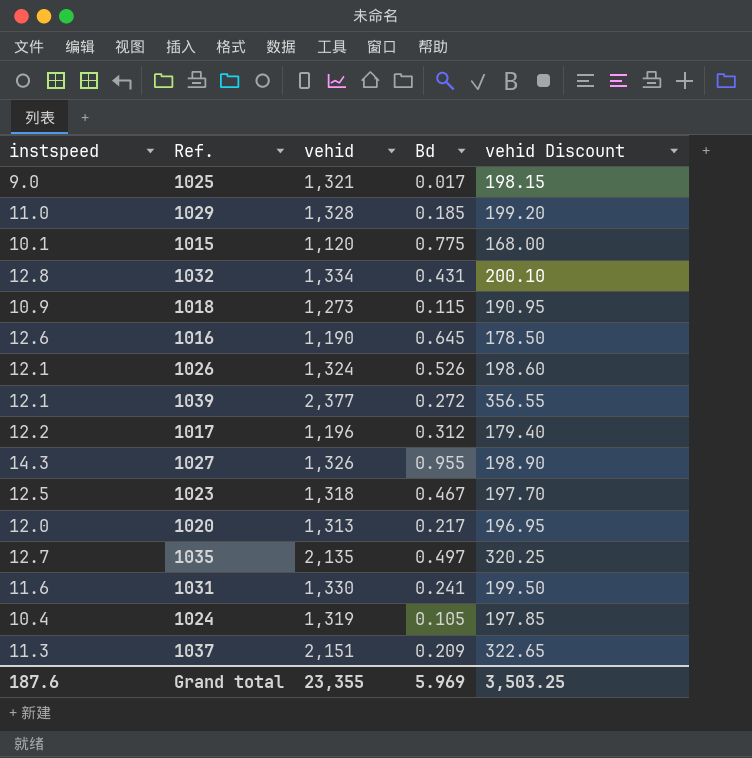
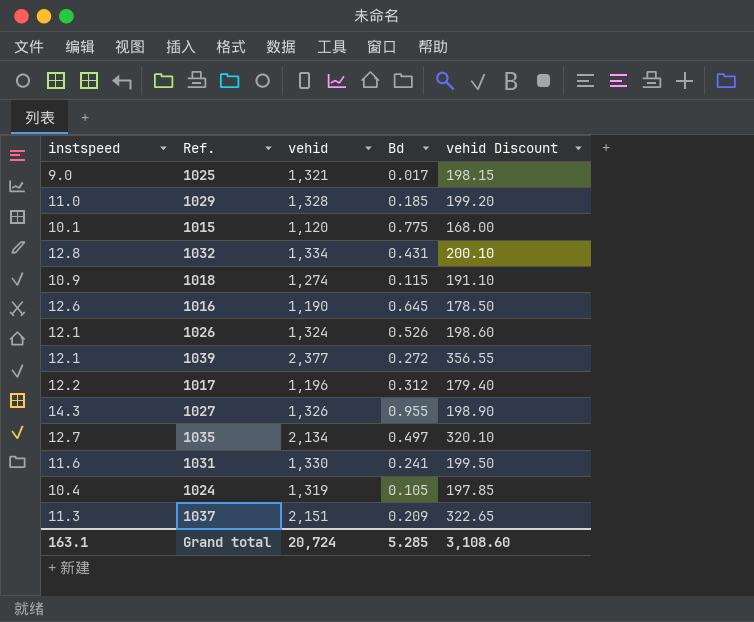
row 1023: 12.5 | 1,318 | 0.467 | 197.70 -> none
row 1020: 12.0 | 1,313 | 0.217 | 196.95 -> none
1018 | vehid: 1,273 -> 1,274
1018 | vehid Discount: 190.95 -> 191.10
1035 | vehid: 2,135 -> 2,134
1035 | vehid Discount: 320.25 -> 320.10
Grand total | instspeed: 187.6 -> 163.1
Grand total | vehid: 23,355 -> 20,724
Grand total | Bd: 5.969 -> 5.285
Grand total | vehid Discount: 3,503.25 -> 3,108.60

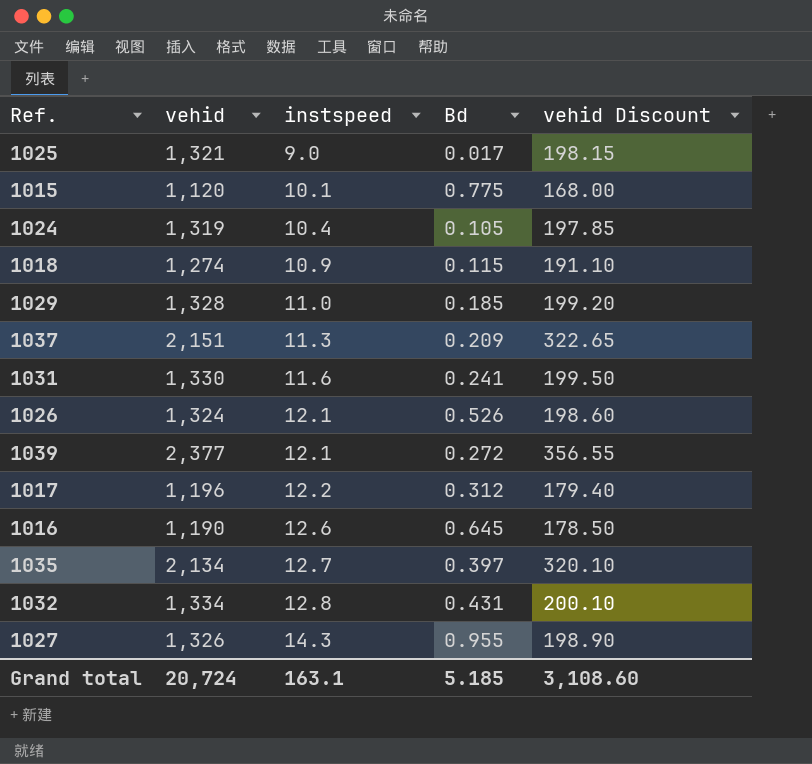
row order: none -> instspeed ascending
column instspeed | position: 1 -> 3
1035 | Bd: 0.497 -> 0.397
Grand total | Bd: 5.285 -> 5.185

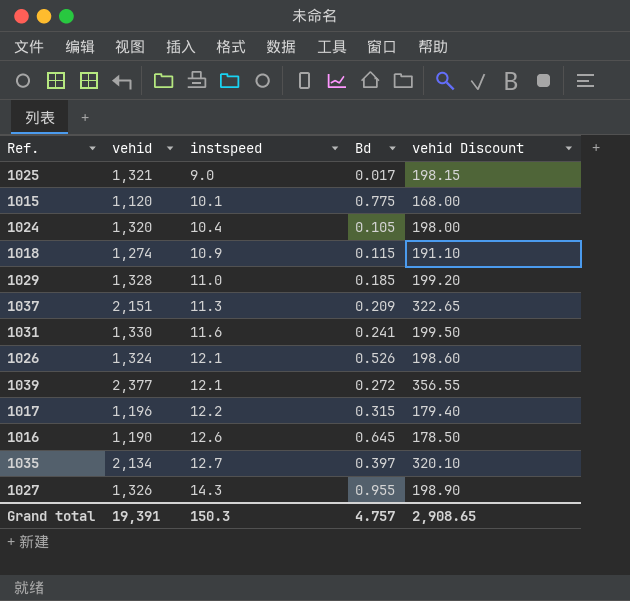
row 1032: 1,334 | 12.8 | 0.431 | 200.10 -> none
1024 | vehid: 1,319 -> 1,320
1024 | vehid Discount: 197.85 -> 198.00
1017 | Bd: 0.312 -> 0.315
Grand total | vehid: 20,724 -> 19,391
Grand total | instspeed: 163.1 -> 150.3
Grand total | Bd: 5.185 -> 4.757
Grand total | vehid Discount: 3,108.60 -> 2,908.65

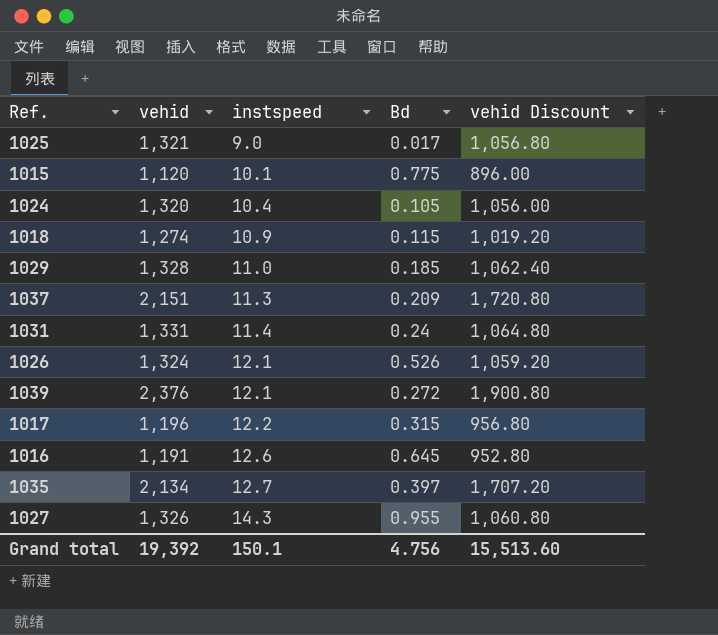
column vehid Discount | formula: [vehid] * 0.15 -> [vehid] * 0.8
1031 | vehid: 1,330 -> 1,331
1031 | instspeed: 11.6 -> 11.4
1031 | Bd: 0.241 -> 0.24
1039 | vehid: 2,377 -> 2,376
1016 | vehid: 1,190 -> 1,191
Grand total | vehid: 19,391 -> 19,392
Grand total | instspeed: 150.3 -> 150.1
Grand total | Bd: 4.757 -> 4.756
Grand total | vehid Discount: 2,908.65 -> 15,513.60

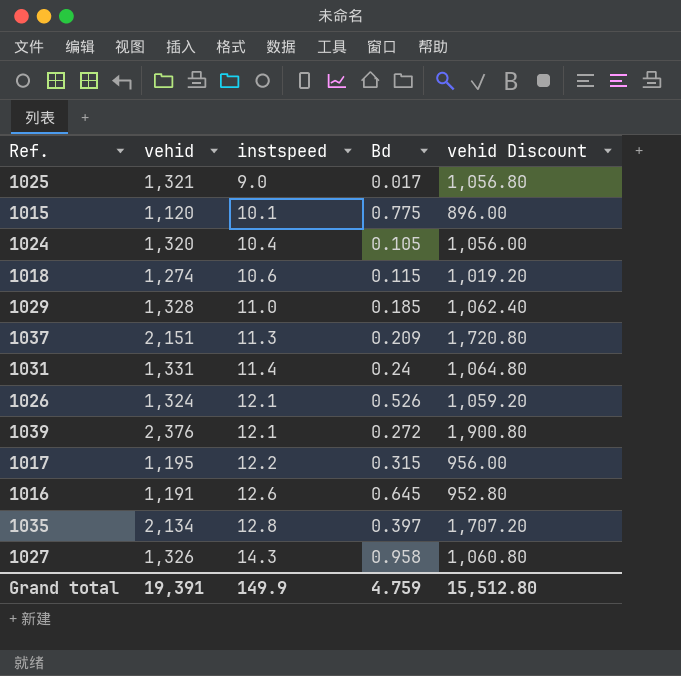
1018 | instspeed: 10.9 -> 10.6
1017 | vehid: 1,196 -> 1,195
1017 | vehid Discount: 956.80 -> 956.00
1035 | instspeed: 12.7 -> 12.8
1027 | Bd: 0.955 -> 0.958
Grand total | vehid: 19,392 -> 19,391
Grand total | instspeed: 150.1 -> 149.9
Grand total | Bd: 4.756 -> 4.759
Grand total | vehid Discount: 15,513.60 -> 15,512.80

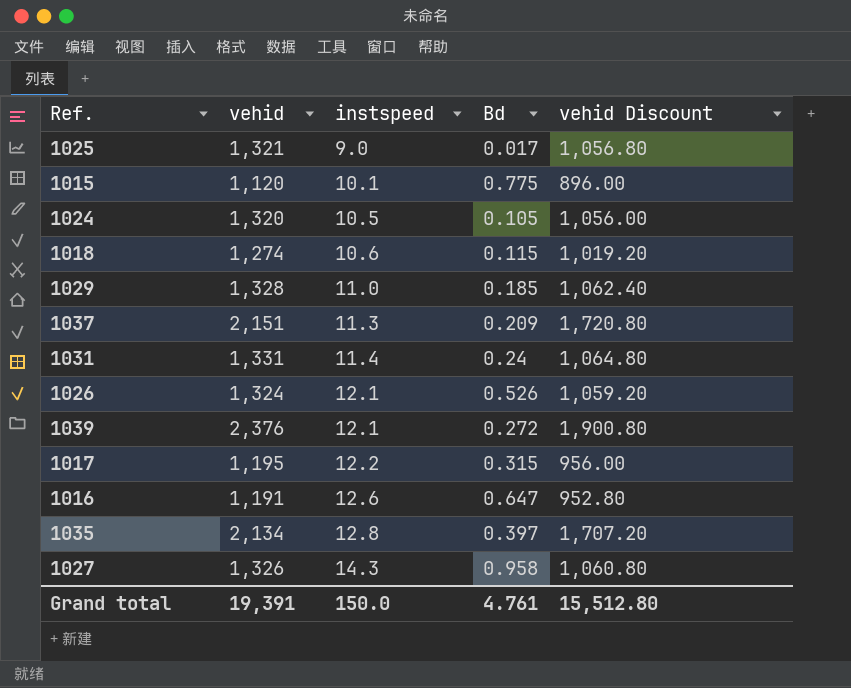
1024 | instspeed: 10.4 -> 10.5
1016 | Bd: 0.645 -> 0.647
Grand total | instspeed: 149.9 -> 150.0
Grand total | Bd: 4.759 -> 4.761

